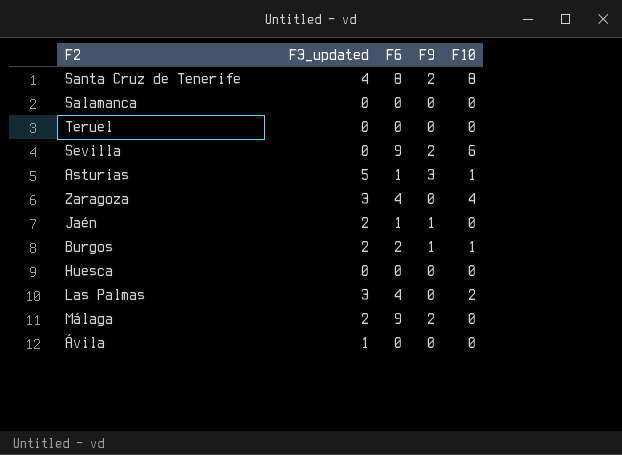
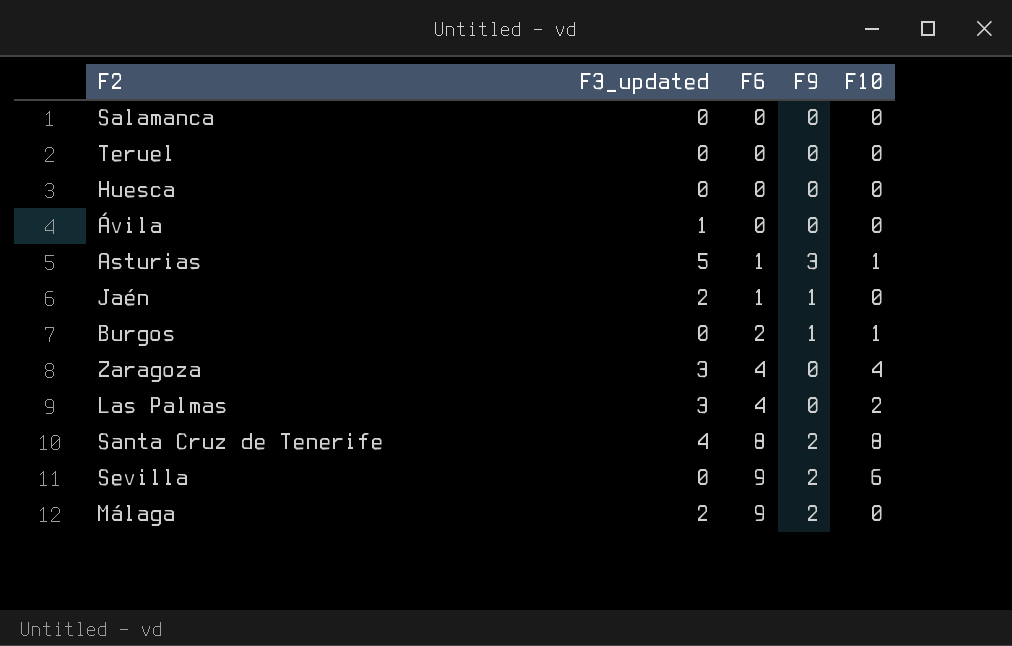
row order: none -> F6 ascending
Burgos | F3_updated: 2 -> 0

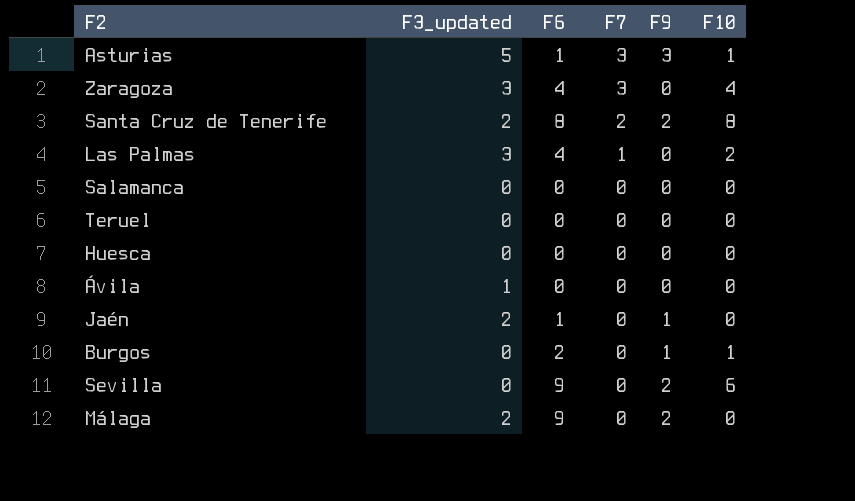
row order: F6 ascending -> F7 descending
column F7 | position: none -> 4
Santa Cruz de Tenerife | F3_updated: 4 -> 2

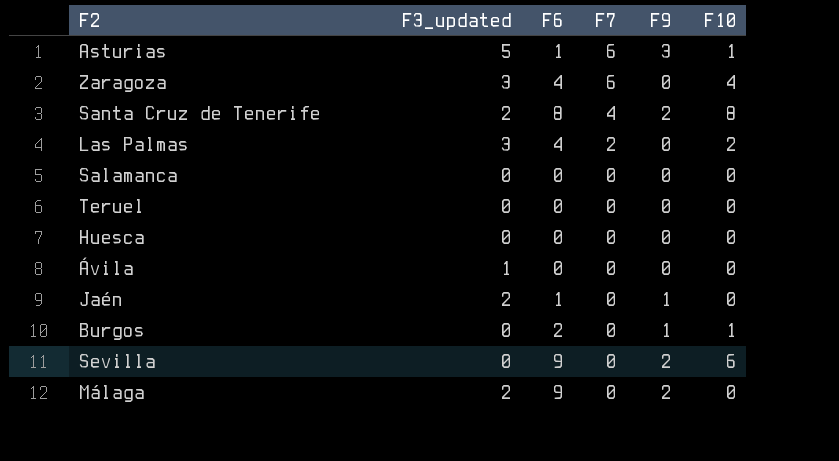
Asturias | F7: 3 -> 6
Zaragoza | F7: 3 -> 6
Santa Cruz de Tenerife | F7: 2 -> 4
Las Palmas | F7: 1 -> 2

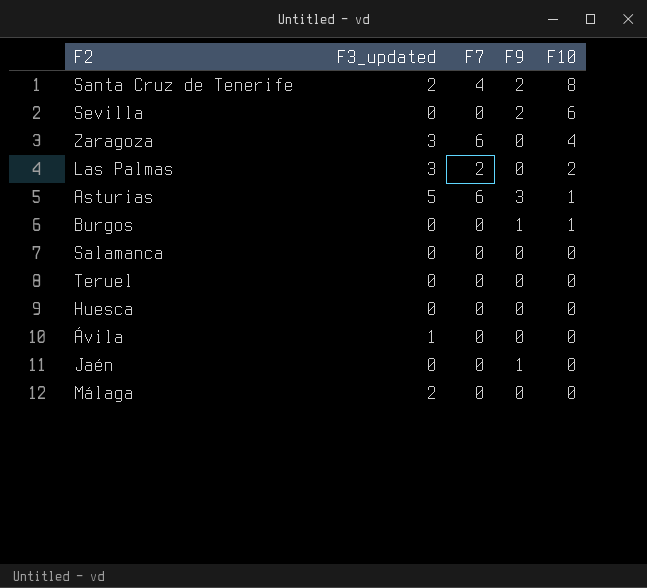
row order: F7 descending -> F10 descending
column F6 | position: 3 -> none
Jaén | F3_updated: 2 -> 0
Málaga | F9: 2 -> 0

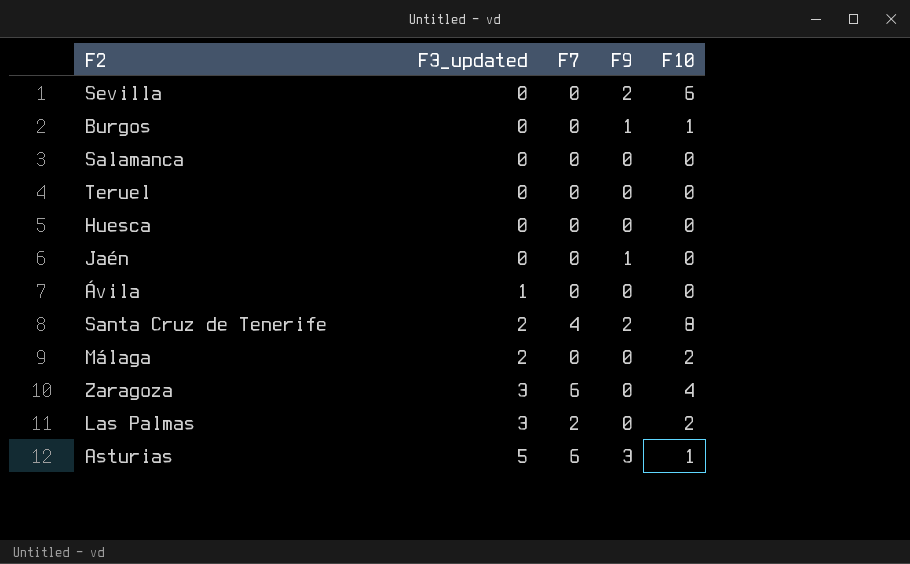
row order: F10 descending -> F3_updated ascending
Málaga | F10: 0 -> 2

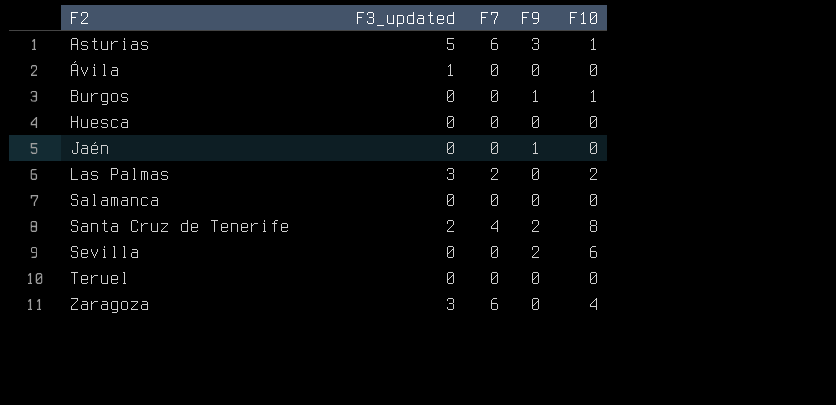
row order: F3_updated ascending -> F2 ascending
row Málaga: 2 | 0 | 0 | 2 -> none

